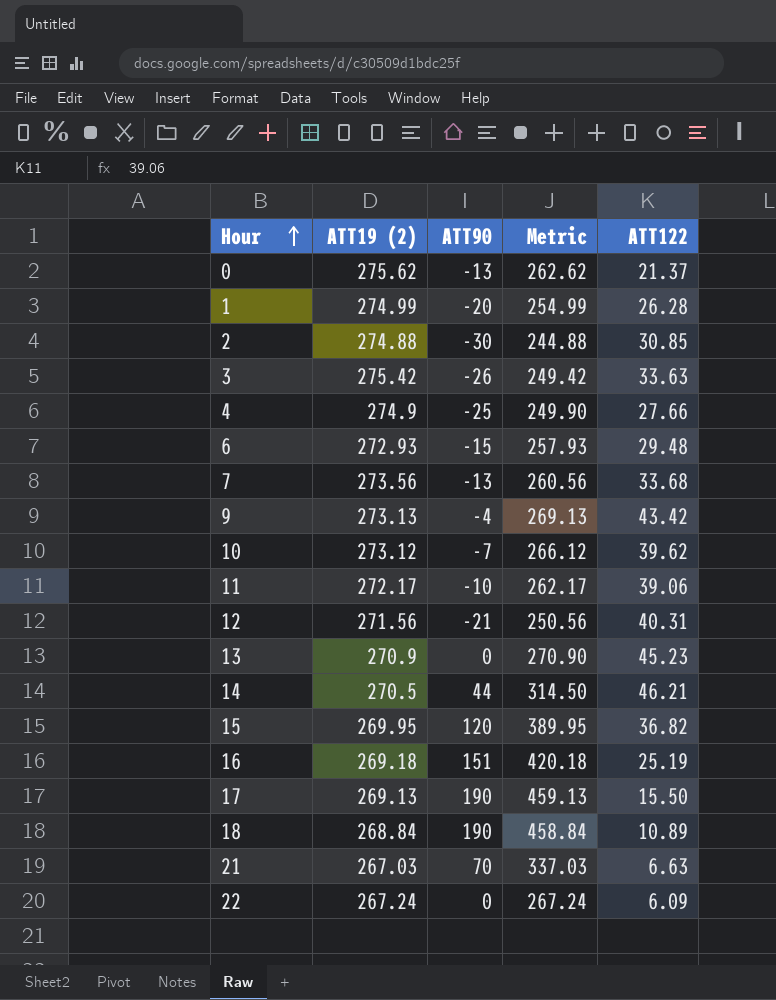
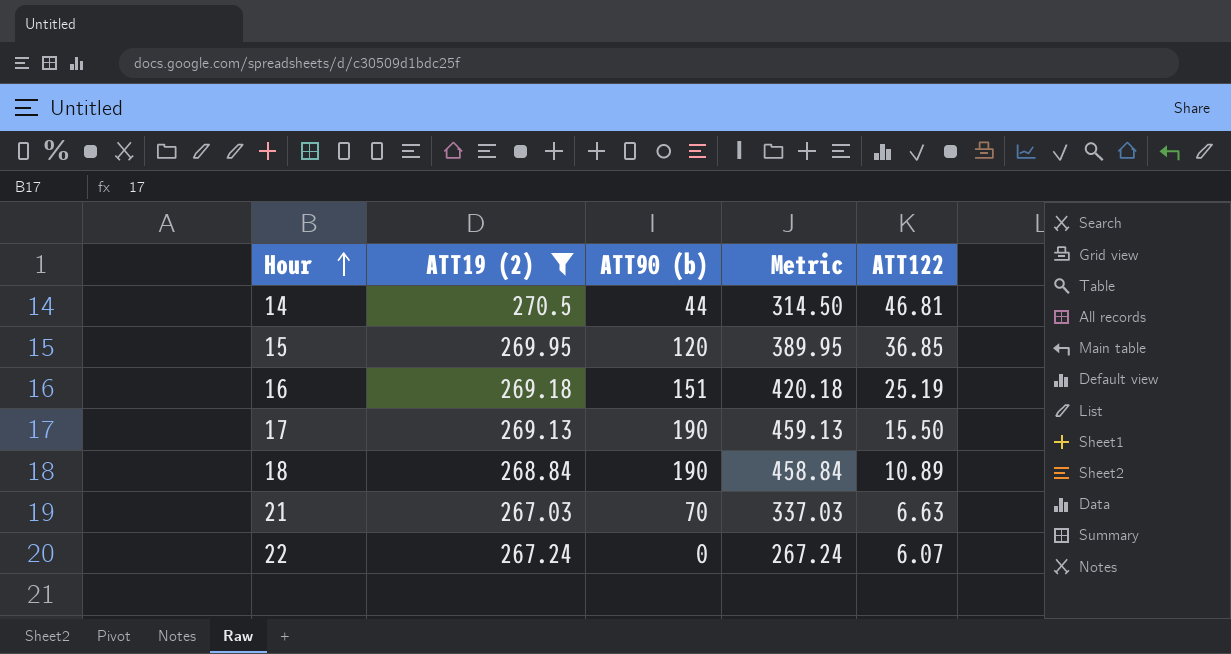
filter: none -> ATT19 (2) <= 270.5
column name: ATT90 -> ATT90 (b)
14 | ATT122: 46.21 -> 46.81
15 | ATT122: 36.82 -> 36.85
22 | ATT122: 6.09 -> 6.07

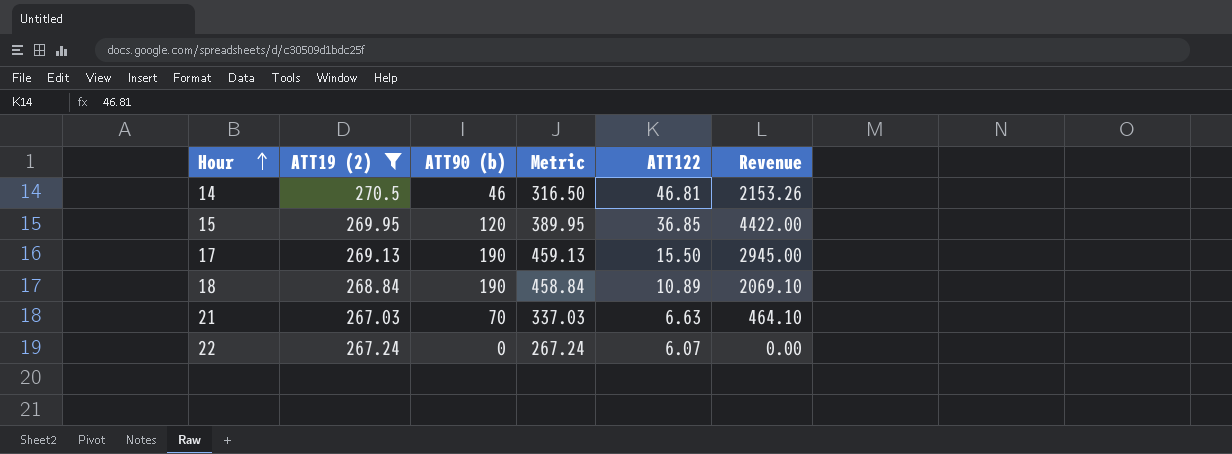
column Revenue | formula: none -> [ATT90 (b)] * [ATT122]
row 16: 269.18 | 151 | 420.18 | 25.19 -> none
14 | ATT90 (b): 44 -> 46
14 | Metric: 314.50 -> 316.50

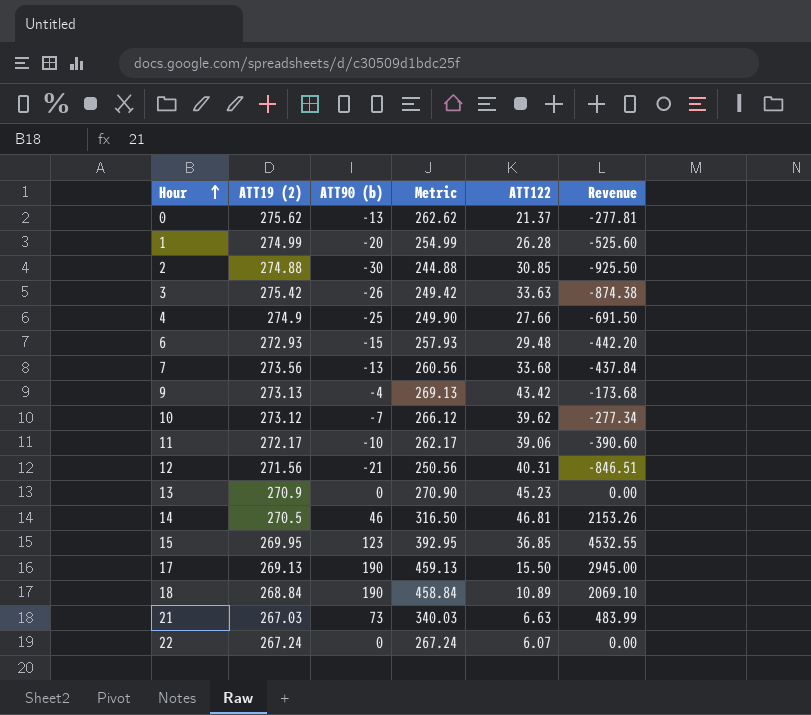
filter: ATT19 (2) <= 270.5 -> none
15 | ATT90 (b): 120 -> 123
15 | Metric: 389.95 -> 392.95
15 | Revenue: 4422.00 -> 4532.55
21 | ATT90 (b): 70 -> 73
21 | Metric: 337.03 -> 340.03
21 | Revenue: 464.10 -> 483.99

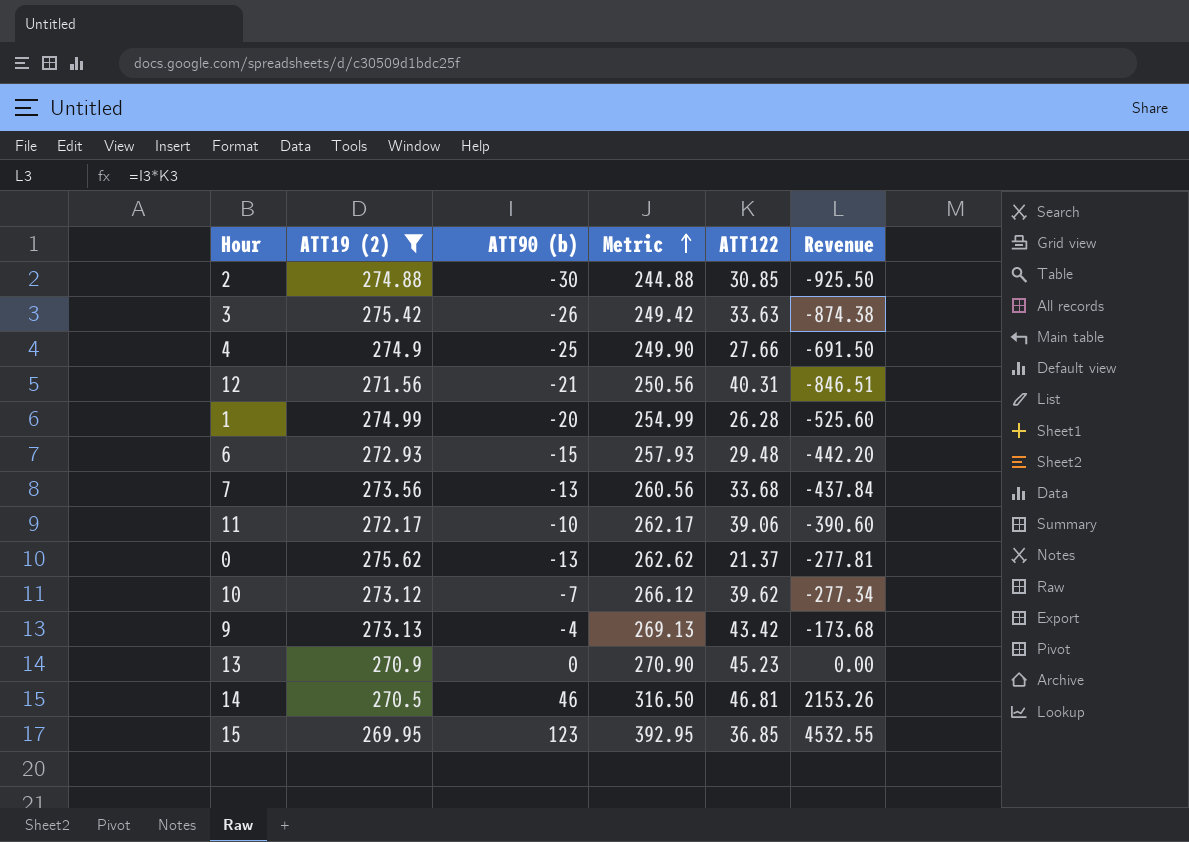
filter: none -> ATT19 (2) >= 269.95
row order: Hour ascending -> Metric ascending

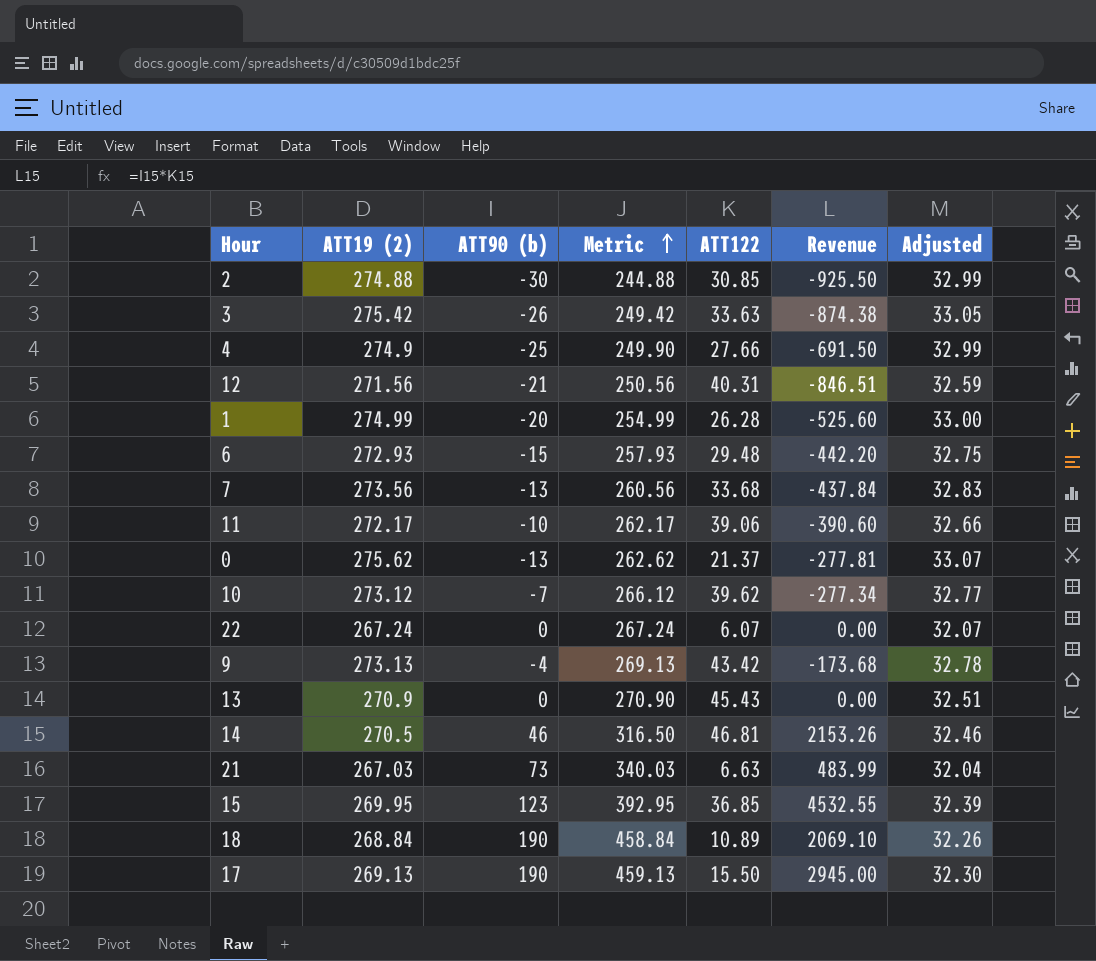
filter: ATT19 (2) >= 269.95 -> none
column Adjusted | formula: none -> [ATT19 (2)] * 0.12
13 | ATT122: 45.23 -> 45.43

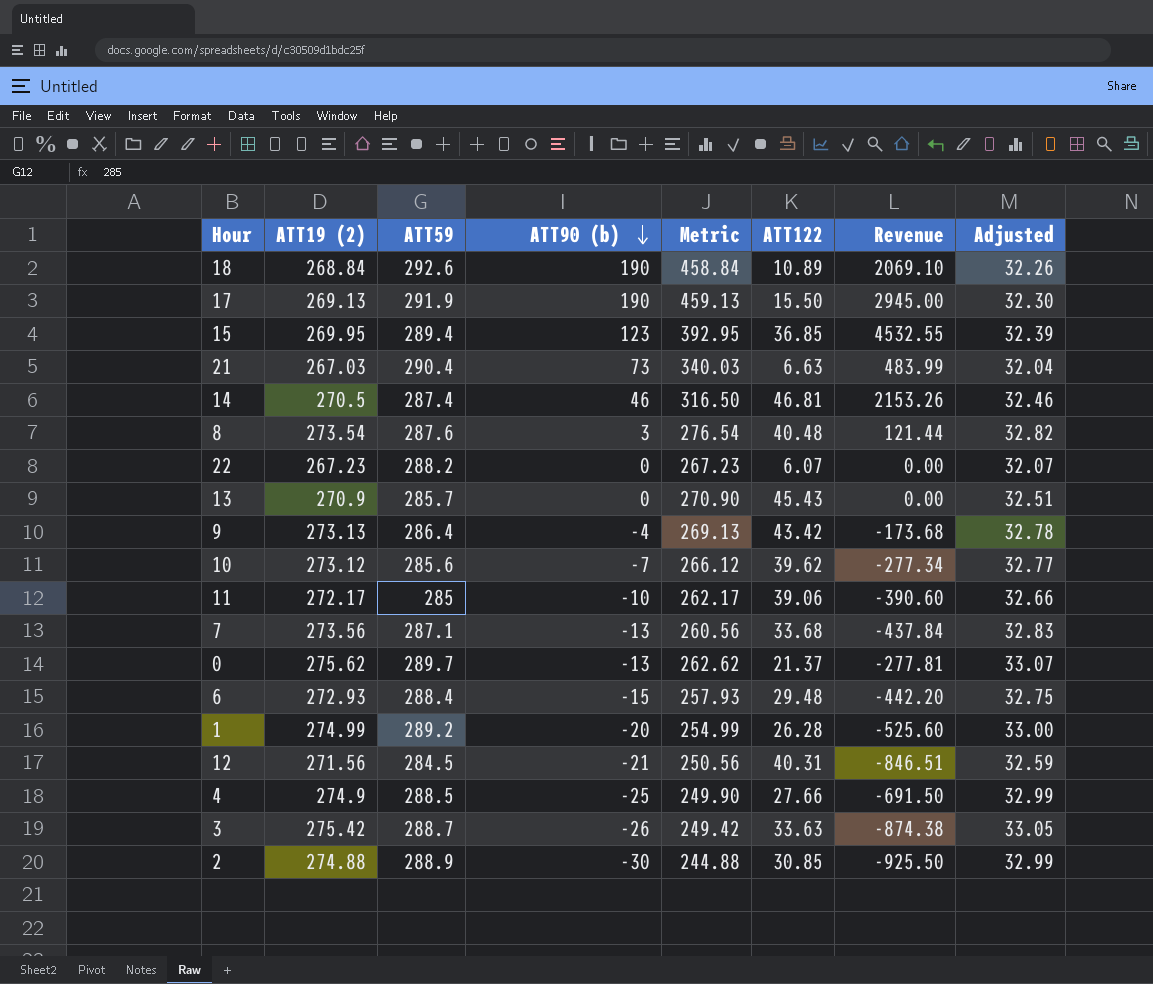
row order: Metric ascending -> ATT90 (b) descending
column ATT59 | position: none -> 3
row 8: none -> 273.54 | 287.6 | 3 | 276.54 | 40.48 | 121.44 | 32.82
22 | ATT19 (2): 267.24 -> 267.23
22 | Metric: 267.24 -> 267.23

